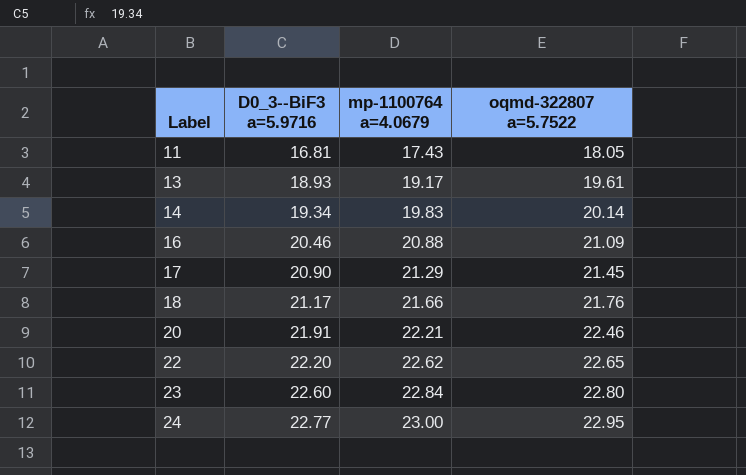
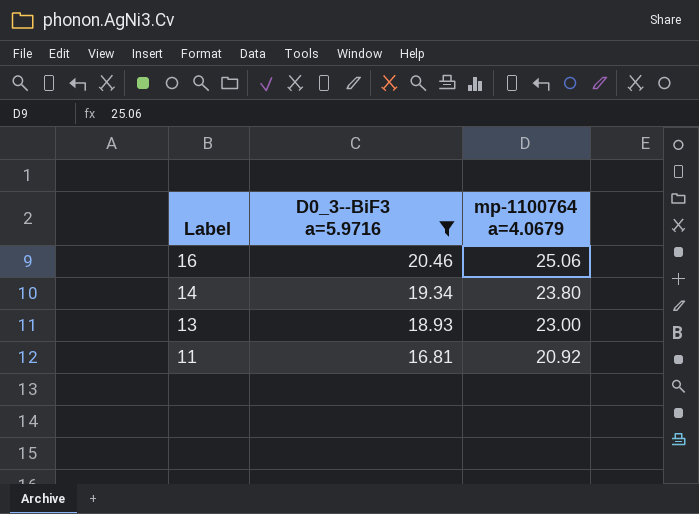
filter: none -> D0_3--BiF3 a=5.9716 <= 20.46
row order: Label ascending -> Label descending
column oqmd-322807 a=5.7522 | position: 4 -> none
16 | mp-1100764 a=4.0679: 20.88 -> 25.06
14 | mp-1100764 a=4.0679: 19.83 -> 23.80
13 | mp-1100764 a=4.0679: 19.17 -> 23.00
11 | mp-1100764 a=4.0679: 17.43 -> 20.92

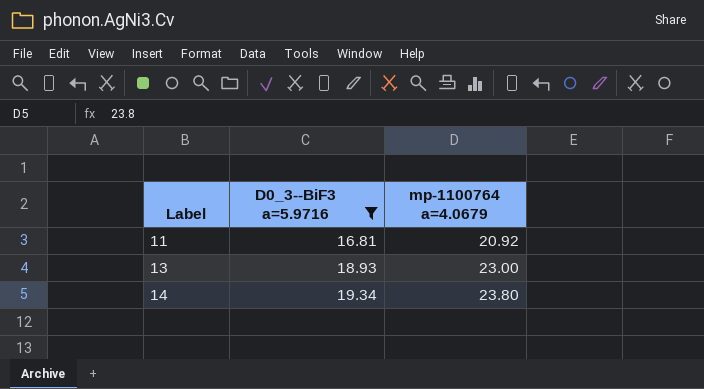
row order: Label descending -> Label ascending
row 16: 20.46 | 25.06 -> none

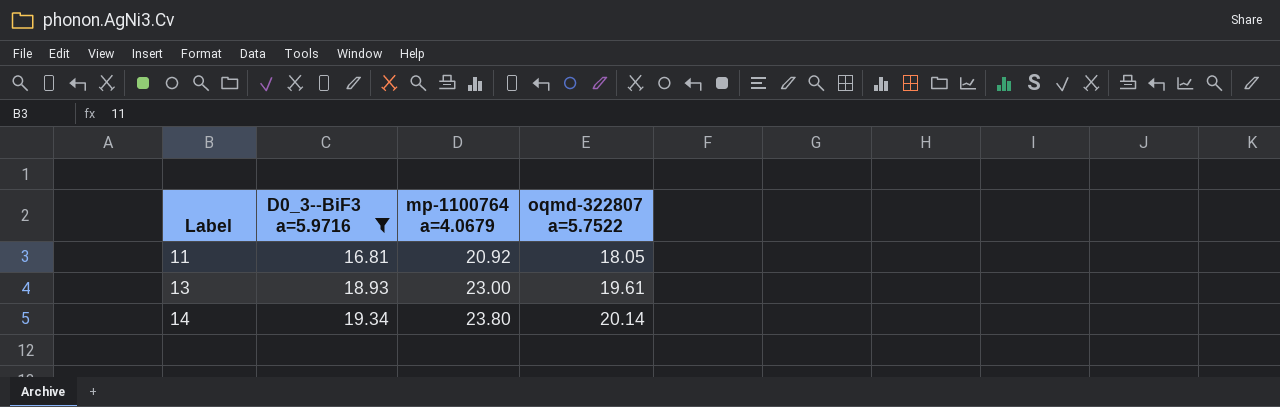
column oqmd-322807 a=5.7522 | position: none -> 4

